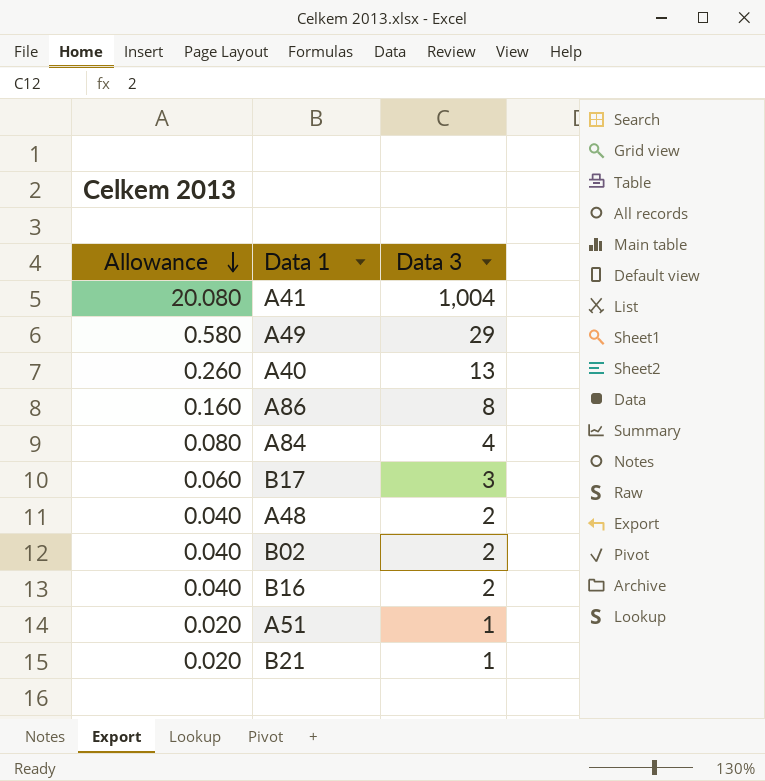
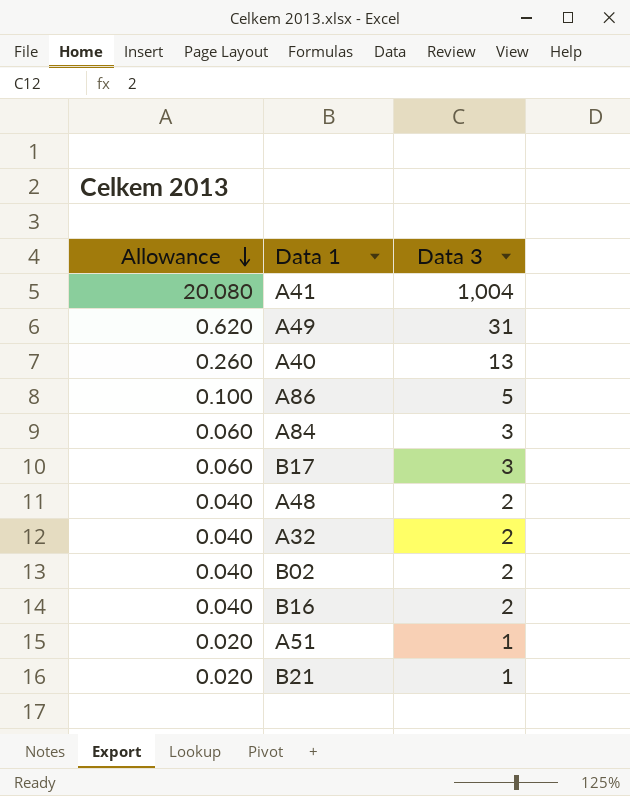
A49 | Allowance: 0.580 -> 0.620
A49 | Data 3: 29 -> 31
A86 | Allowance: 0.160 -> 0.100
A86 | Data 3: 8 -> 5
A84 | Allowance: 0.080 -> 0.060
A84 | Data 3: 4 -> 3
row A32: none -> 0.040 | 2

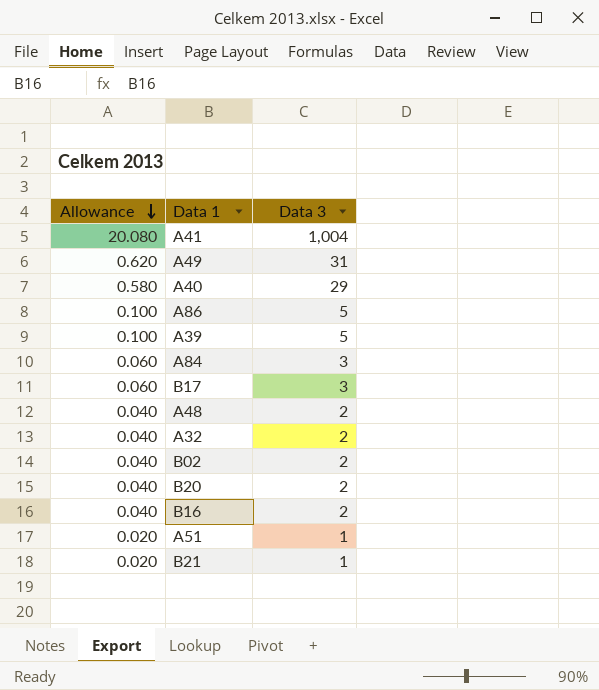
A40 | Allowance: 0.260 -> 0.580
A40 | Data 3: 13 -> 29
row A39: none -> 0.100 | 5
row B20: none -> 0.040 | 2

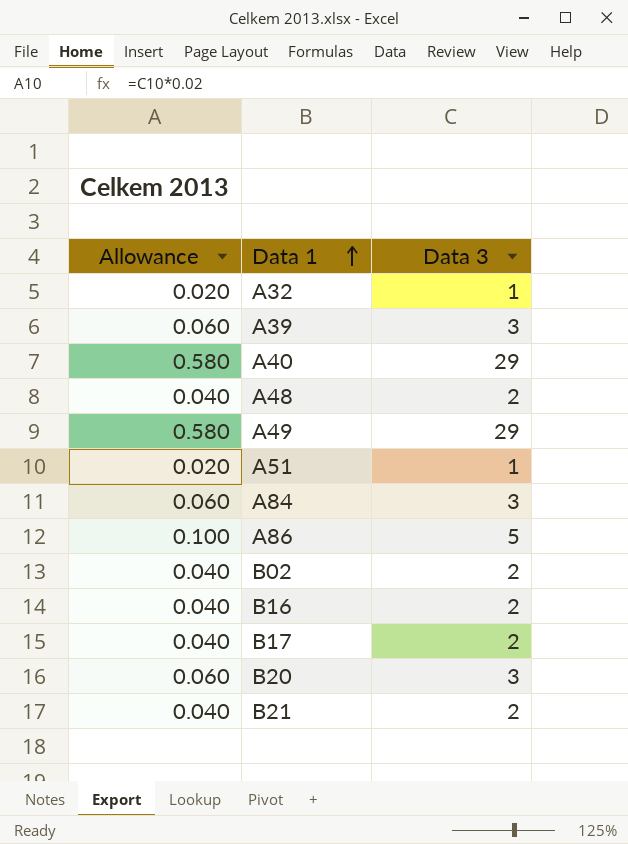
row order: Allowance descending -> Data 1 ascending
row A41: 20.080 | 1,004 -> none
A32 | Allowance: 0.040 -> 0.020
A32 | Data 3: 2 -> 1
A39 | Allowance: 0.100 -> 0.060
A39 | Data 3: 5 -> 3
A49 | Allowance: 0.620 -> 0.580
A49 | Data 3: 31 -> 29
B17 | Allowance: 0.060 -> 0.040
B17 | Data 3: 3 -> 2
B20 | Allowance: 0.040 -> 0.060
B20 | Data 3: 2 -> 3
B21 | Allowance: 0.020 -> 0.040
B21 | Data 3: 1 -> 2

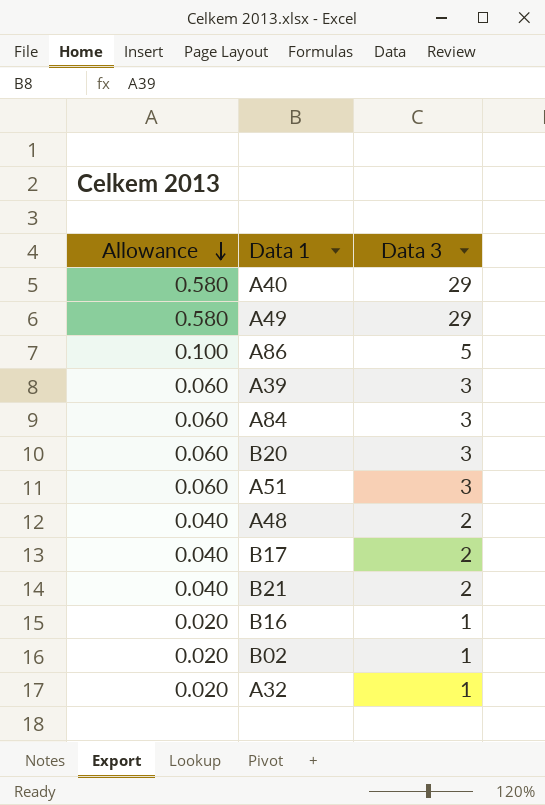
row order: Data 1 ascending -> Allowance descending
A51 | Allowance: 0.020 -> 0.060
A51 | Data 3: 1 -> 3
B16 | Allowance: 0.040 -> 0.020
B16 | Data 3: 2 -> 1
B02 | Allowance: 0.040 -> 0.020
B02 | Data 3: 2 -> 1

